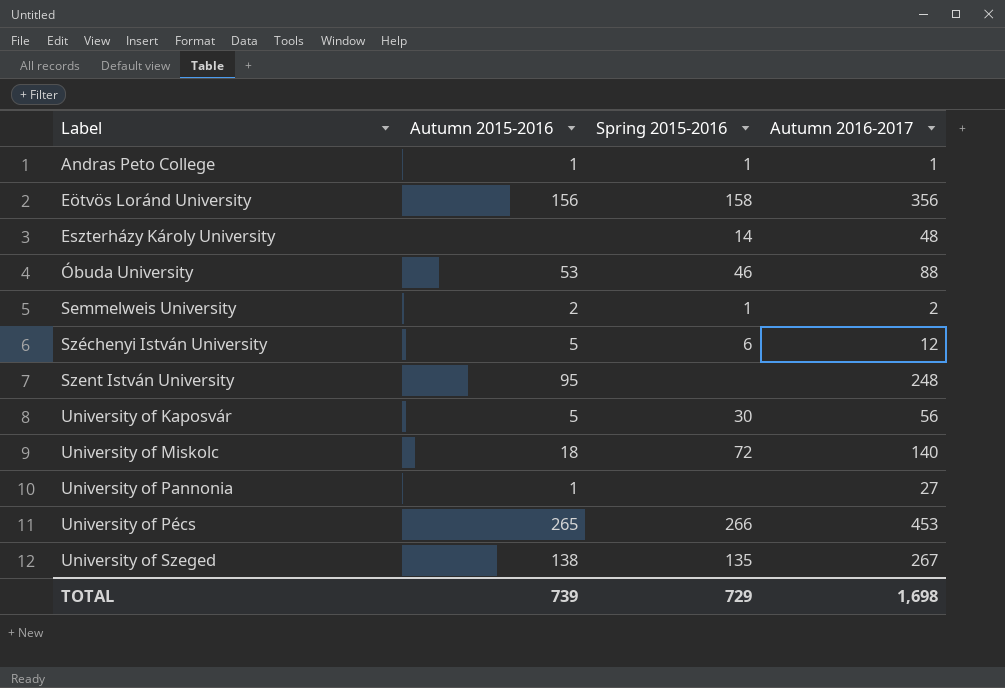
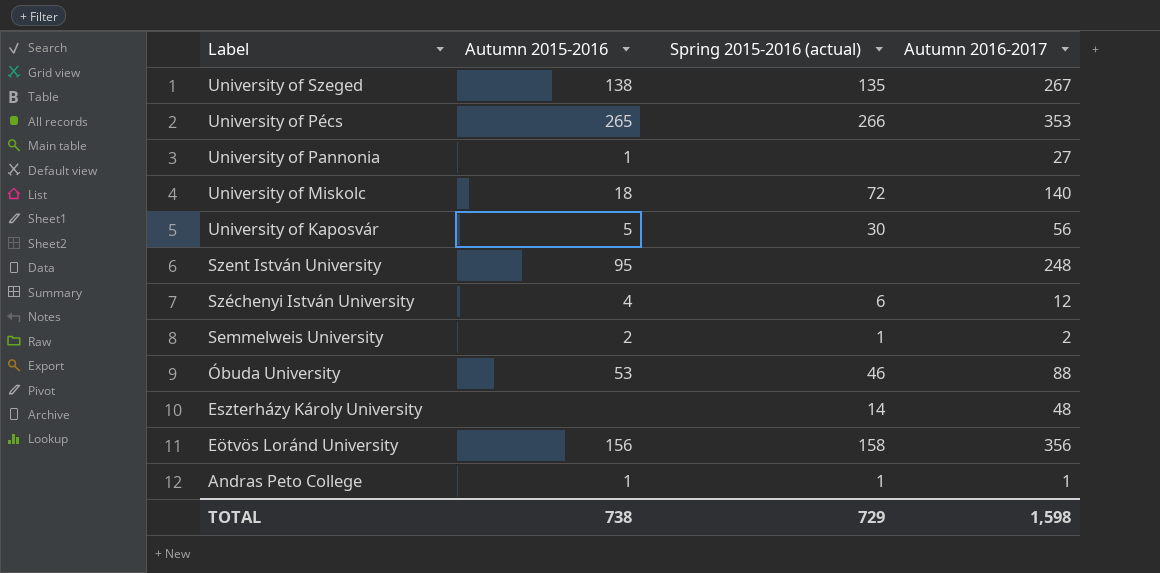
row order: Label ascending -> Label descending
column name: Spring 2015-2016 -> Spring 2015-2016 (actual)
University of Pécs | Autumn 2016-2017: 453 -> 353
Széchenyi István University | Autumn 2015-2016: 5 -> 4
TOTAL | Autumn 2015-2016: 739 -> 738
TOTAL | Autumn 2016-2017: 1,698 -> 1,598

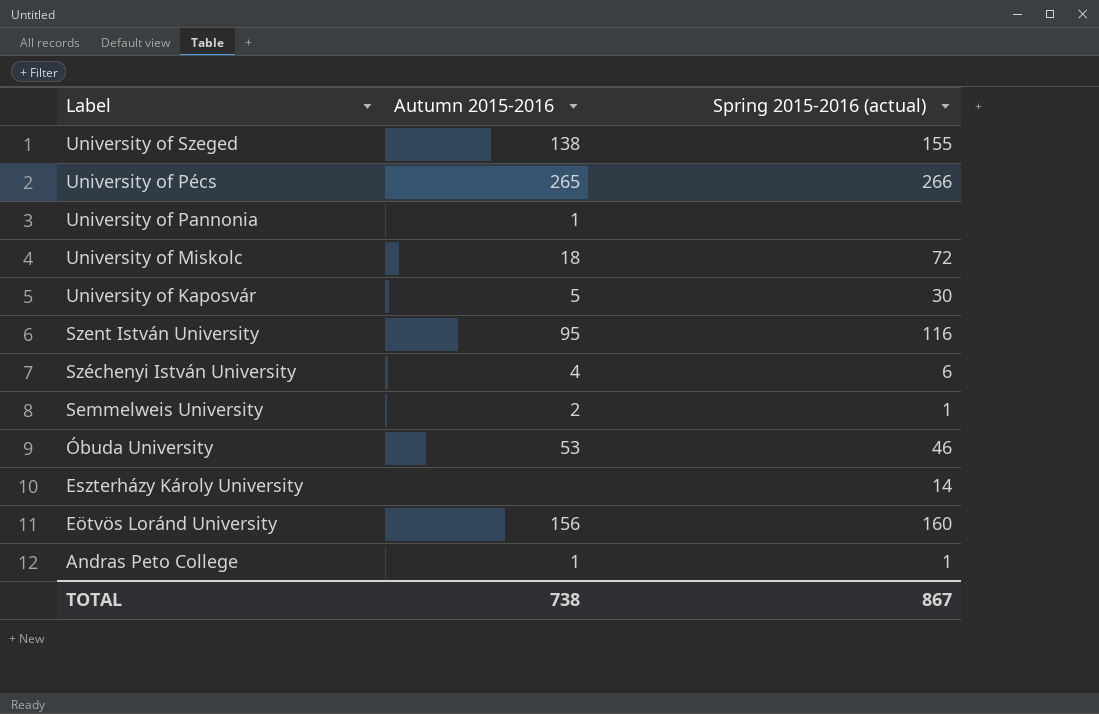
column Autumn 2016-2017 | position: 4 -> none
University of Szeged | Spring 2015-2016 (actual): 135 -> 155
Szent István University | Spring 2015-2016 (actual): none -> 116
Eötvös Loránd University | Spring 2015-2016 (actual): 158 -> 160
TOTAL | Spring 2015-2016 (actual): 729 -> 867

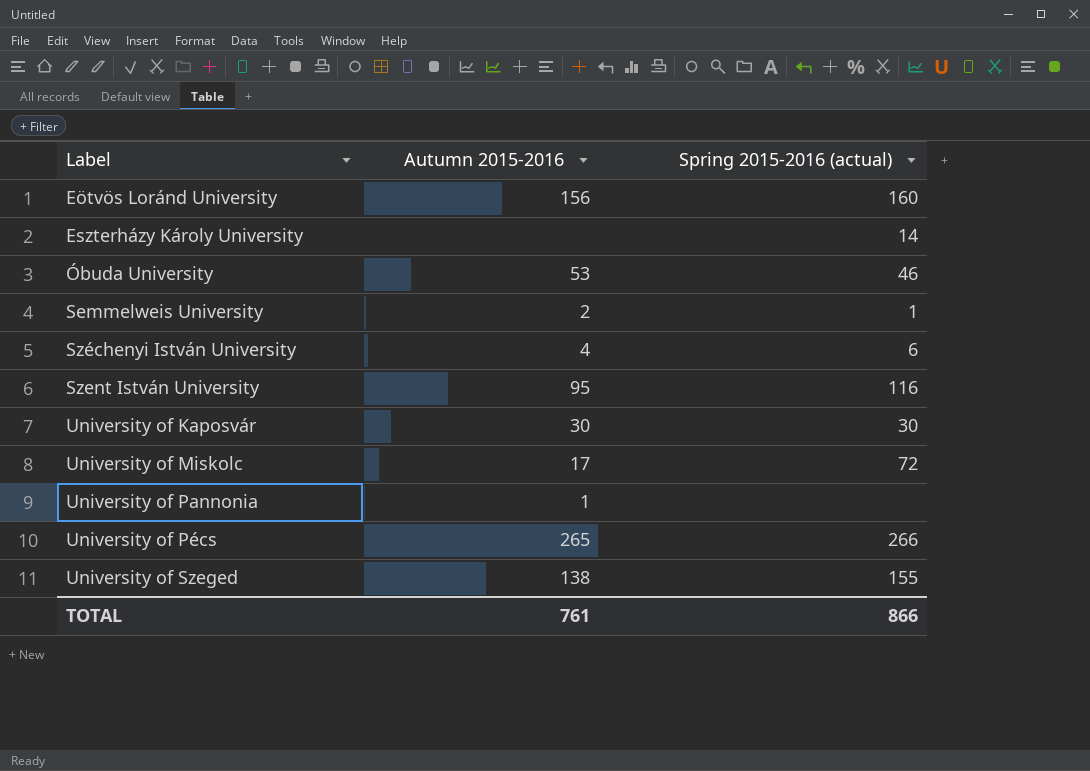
row order: Label descending -> Label ascending
row Andras Peto College: 1 | 1 -> none
University of Kaposvár | Autumn 2015-2016: 5 -> 30
University of Miskolc | Autumn 2015-2016: 18 -> 17
TOTAL | Autumn 2015-2016: 738 -> 761
TOTAL | Spring 2015-2016 (actual): 867 -> 866

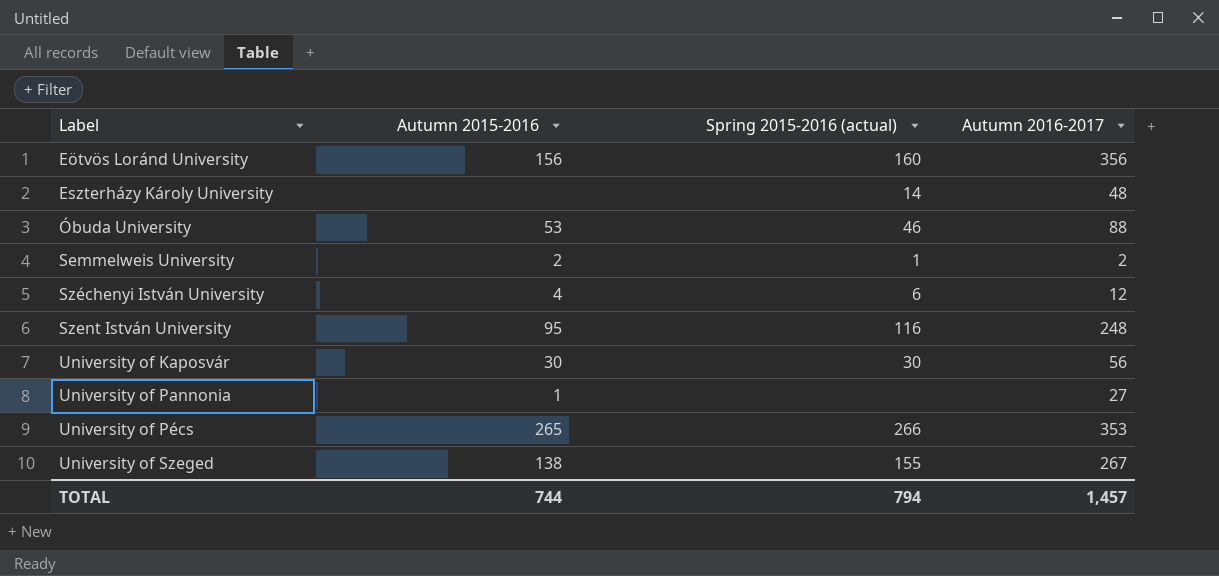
column Autumn 2016-2017 | position: none -> 4
row University of Miskolc: 17 | 72 -> none
TOTAL | Autumn 2015-2016: 761 -> 744
TOTAL | Spring 2015-2016 (actual): 866 -> 794

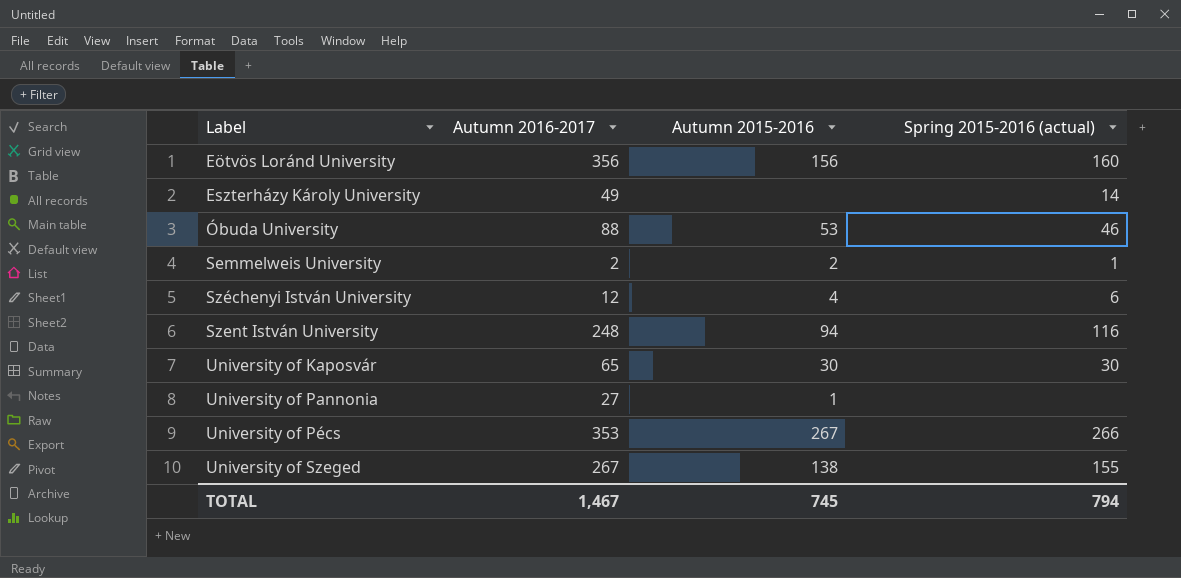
column Autumn 2016-2017 | position: 4 -> 2
Eszterházy Károly University | Autumn 2016-2017: 48 -> 49
Szent István University | Autumn 2015-2016: 95 -> 94
University of Kaposvár | Autumn 2016-2017: 56 -> 65
University of Pécs | Autumn 2015-2016: 265 -> 267
TOTAL | Autumn 2016-2017: 1,457 -> 1,467
TOTAL | Autumn 2015-2016: 744 -> 745

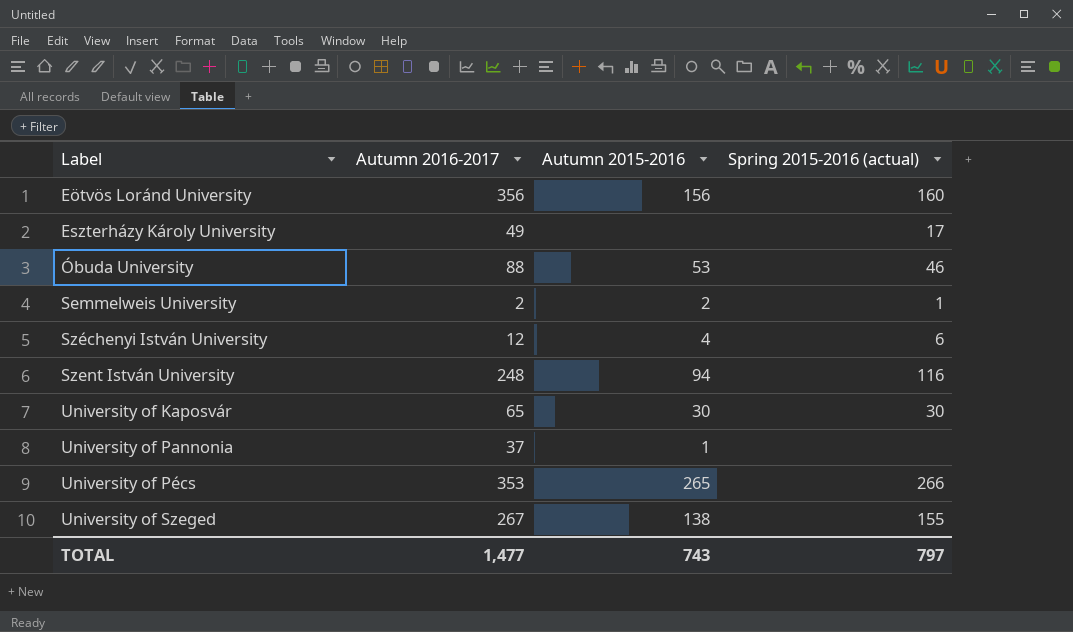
Eszterházy Károly University | Spring 2015-2016 (actual): 14 -> 17
University of Pannonia | Autumn 2016-2017: 27 -> 37
University of Pécs | Autumn 2015-2016: 267 -> 265
TOTAL | Autumn 2016-2017: 1,467 -> 1,477
TOTAL | Autumn 2015-2016: 745 -> 743
TOTAL | Spring 2015-2016 (actual): 794 -> 797

